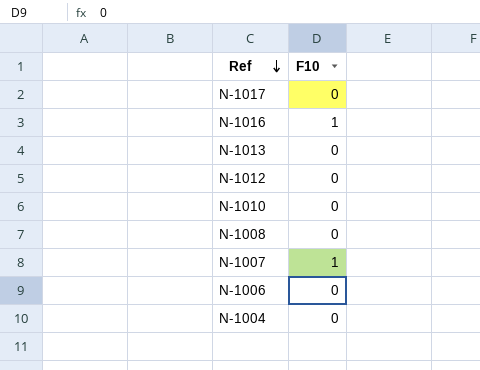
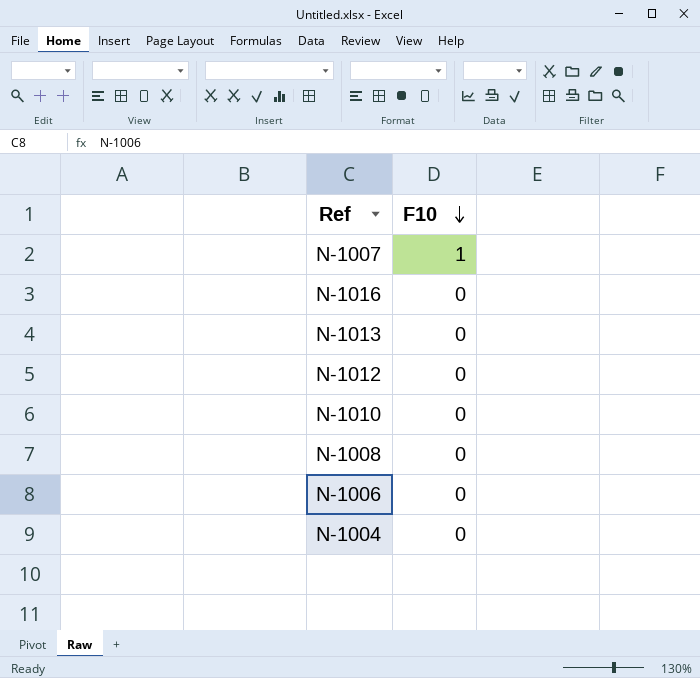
row order: Ref descending -> F10 descending
row N-1017: 0 -> none
N-1016 | F10: 1 -> 0

